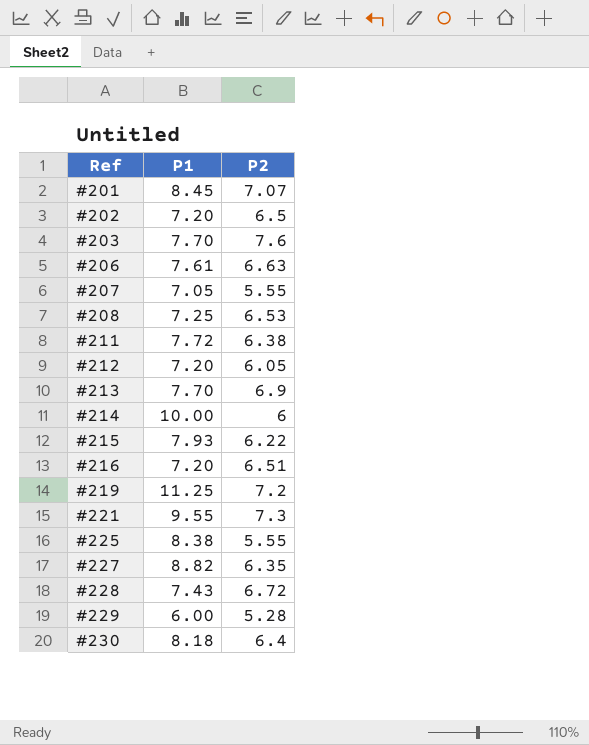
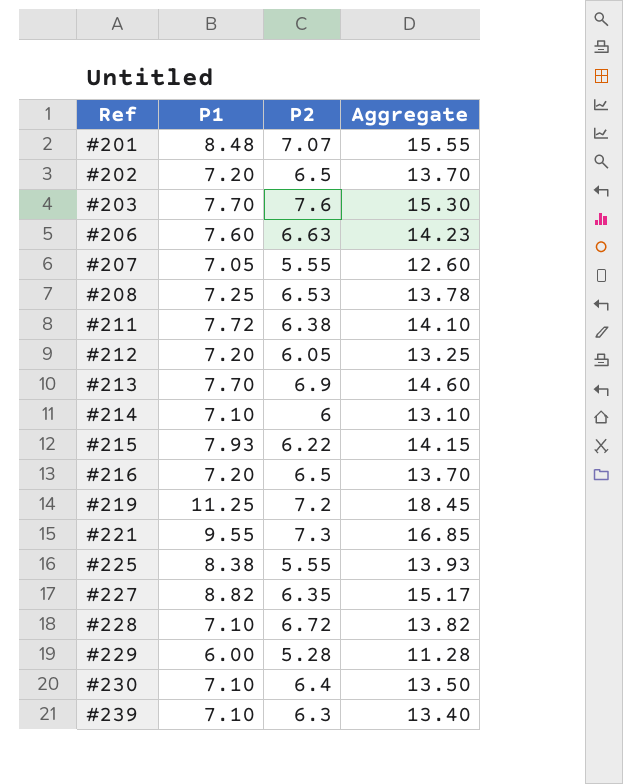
column Aggregate | formula: none -> [P1] + [P2]
#201 | P1: 8.45 -> 8.48
#206 | P1: 7.61 -> 7.60
#214 | P1: 10.00 -> 7.10
#216 | P2: 6.51 -> 6.5
#228 | P1: 7.43 -> 7.10
#230 | P1: 8.18 -> 7.10
row #239: none -> 7.10 | 6.3 | 13.40

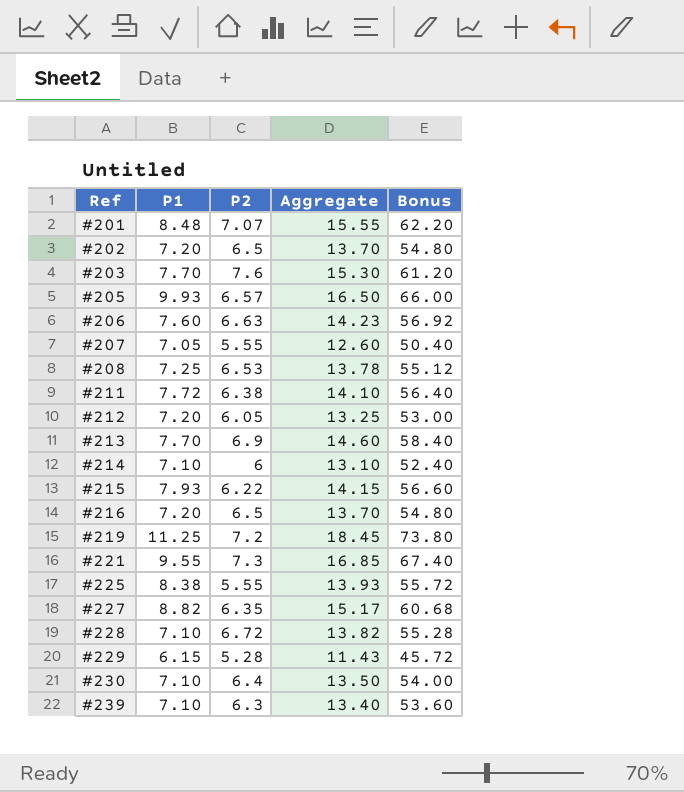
column Bonus | formula: none -> [Aggregate] * 4
row #205: none -> 9.93 | 6.57 | 16.50 | 66.00
#229 | P1: 6.00 -> 6.15
#229 | Aggregate: 11.28 -> 11.43

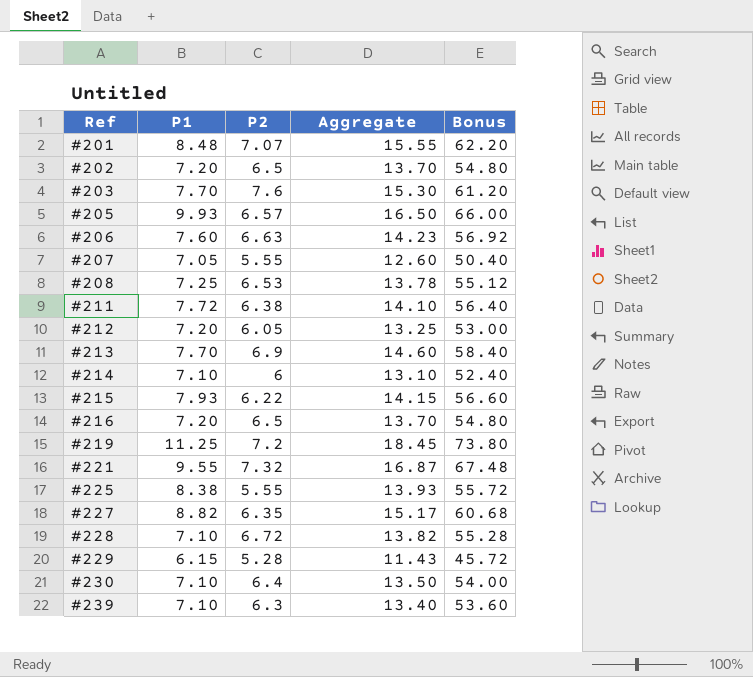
#221 | P2: 7.3 -> 7.32
#221 | Aggregate: 16.85 -> 16.87
#221 | Bonus: 67.40 -> 67.48

